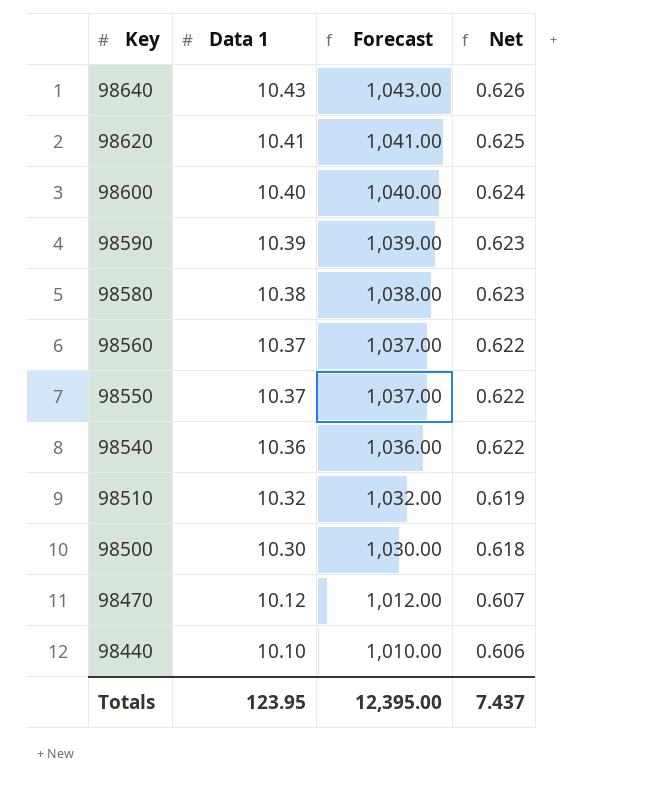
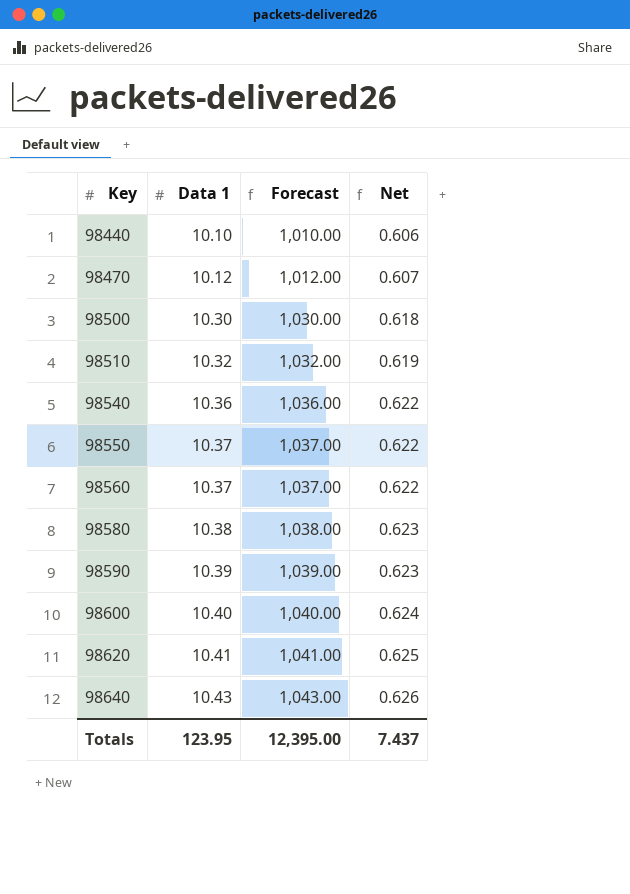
row order: Key descending -> Key ascending

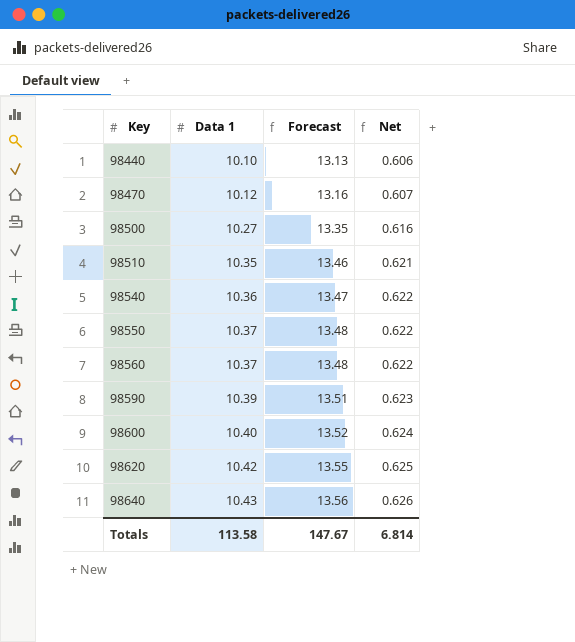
column Forecast | formula: [Data 1] * 100 -> [Data 1] * 1.3
row 98580: 10.38 | 1,038.00 | 0.623 -> none
98500 | Data 1: 10.30 -> 10.27
98500 | Net: 0.618 -> 0.616
98510 | Data 1: 10.32 -> 10.35
98510 | Net: 0.619 -> 0.621
98620 | Data 1: 10.41 -> 10.42
Totals | Data 1: 123.95 -> 113.58
Totals | Forecast: 12,395.00 -> 147.67
Totals | Net: 7.437 -> 6.814

